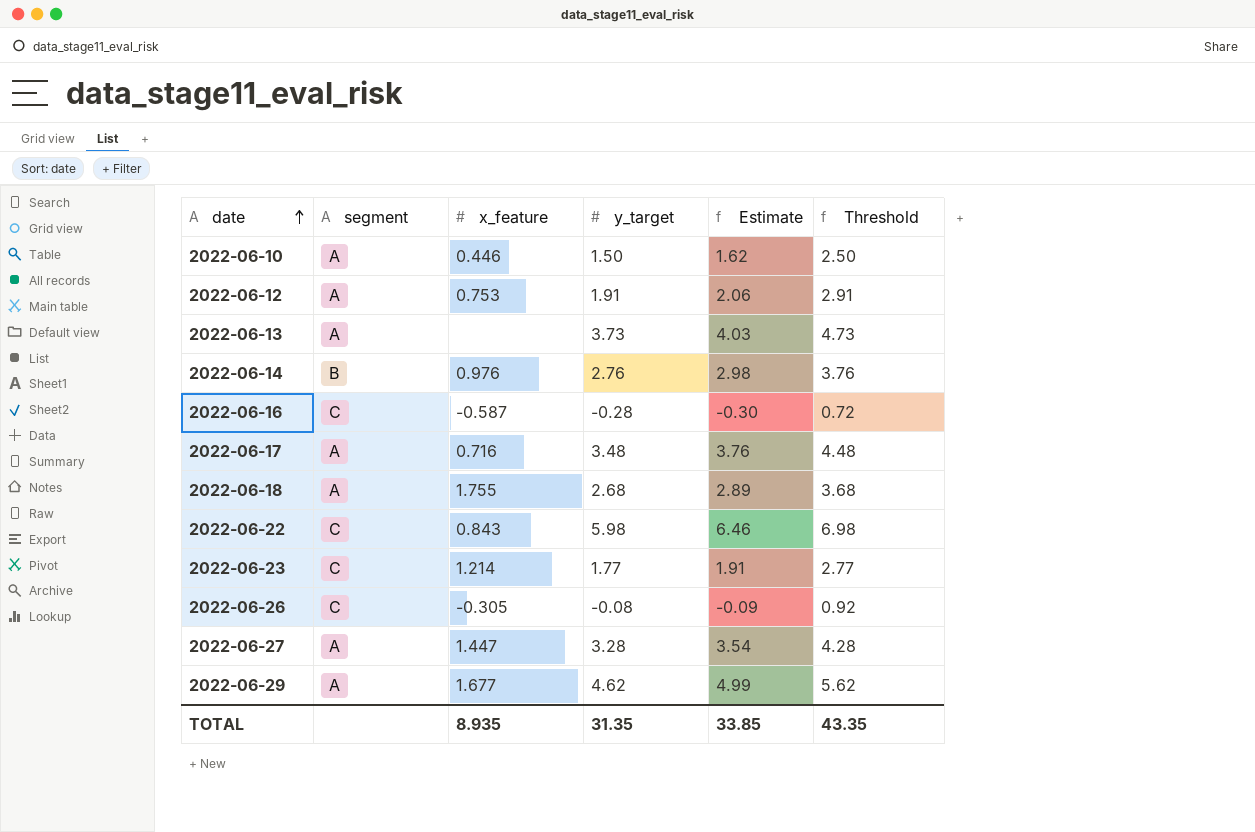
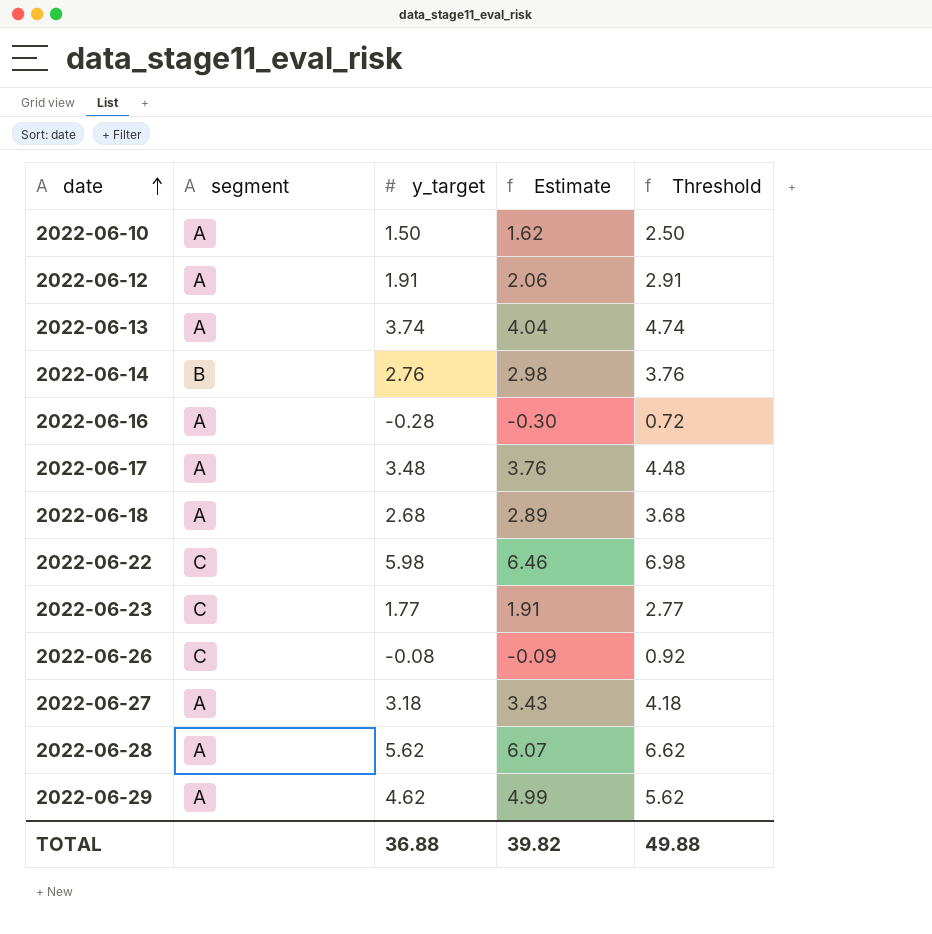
column x_feature | position: 3 -> none
2022-06-13 | y_target: 3.73 -> 3.74
2022-06-13 | Estimate: 4.03 -> 4.04
2022-06-13 | Threshold: 4.73 -> 4.74
2022-06-16 | segment: C -> A
2022-06-27 | y_target: 3.28 -> 3.18
2022-06-27 | Estimate: 3.54 -> 3.43
2022-06-27 | Threshold: 4.28 -> 4.18
row 2022-06-28: none -> A | 5.62 | 6.07 | 6.62
TOTAL | y_target: 31.35 -> 36.88
TOTAL | Estimate: 33.85 -> 39.82
TOTAL | Threshold: 43.35 -> 49.88

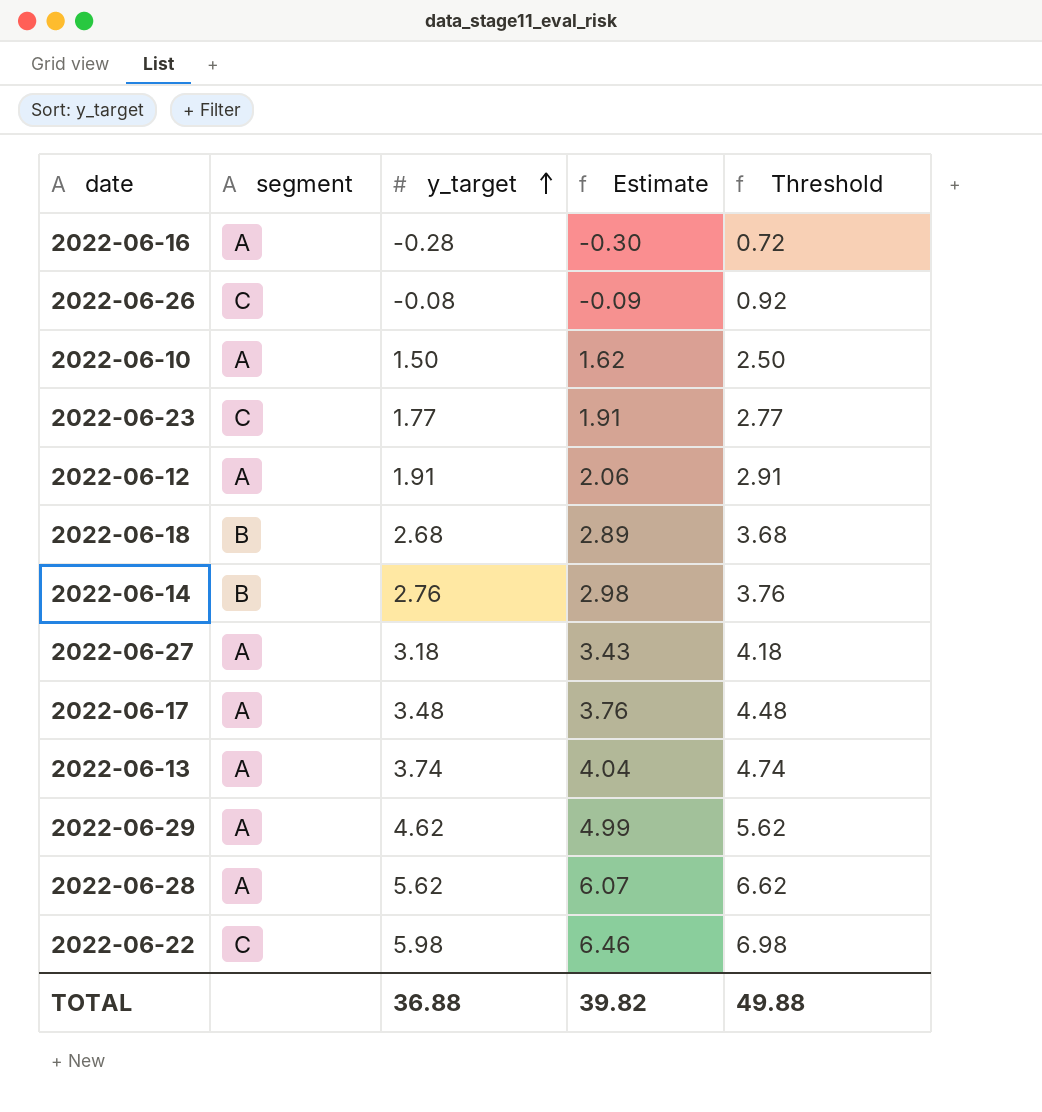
row order: date ascending -> y_target ascending
2022-06-18 | segment: A -> B

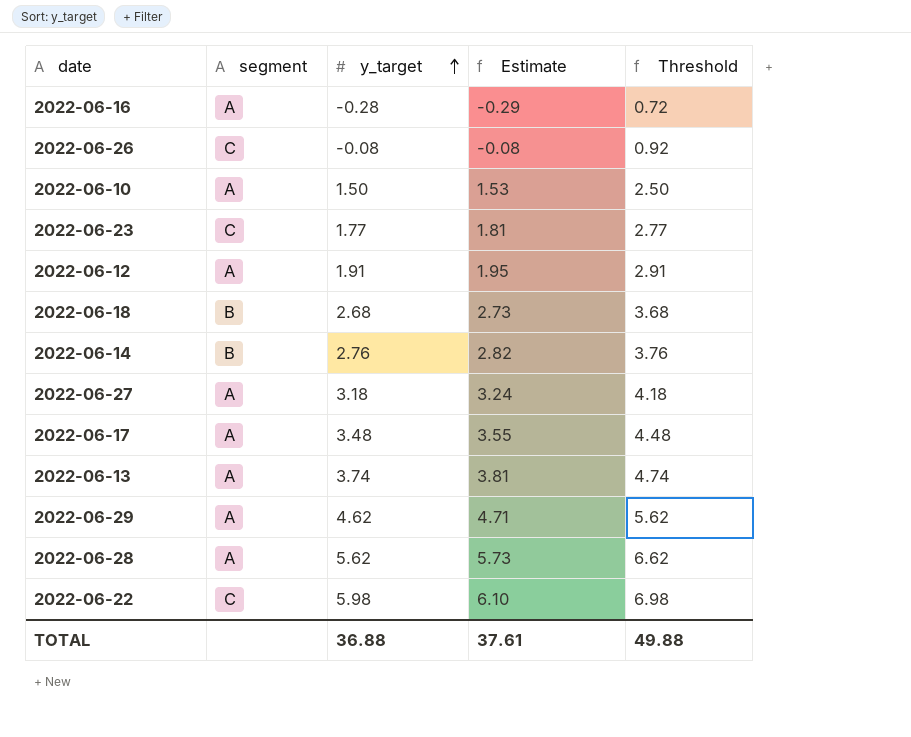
column Estimate | formula: [y_target] * 1.08 -> [y_target] * 1.02
TOTAL | Estimate: 39.82 -> 37.61

